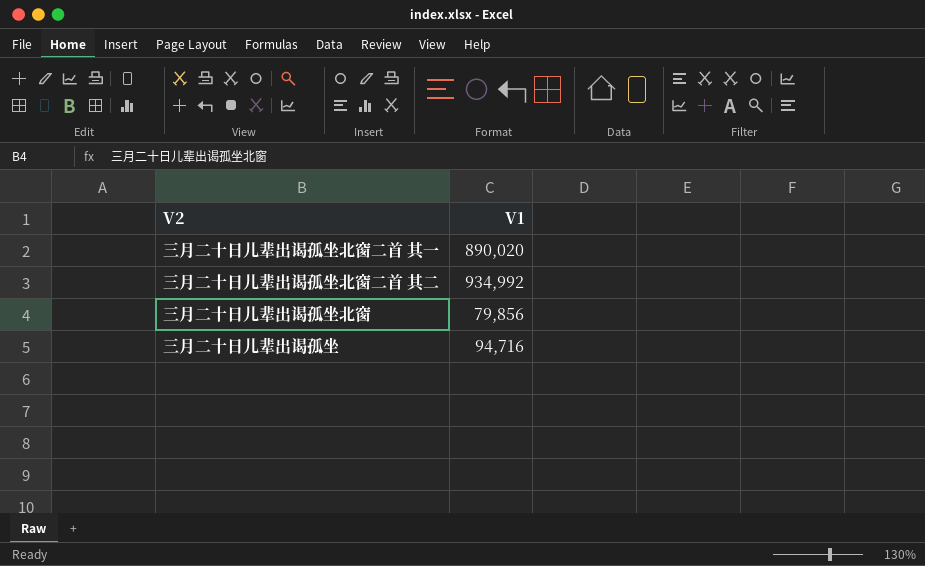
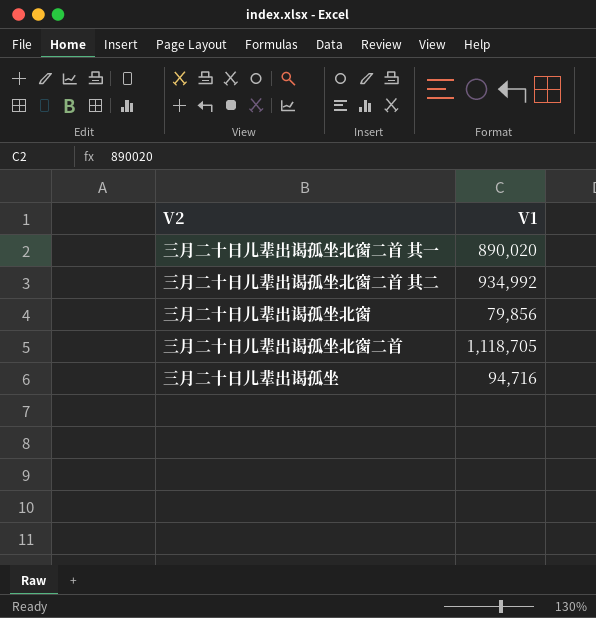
row 三月二十日儿辈出谒孤坐北窗二首: none -> 1,118,705

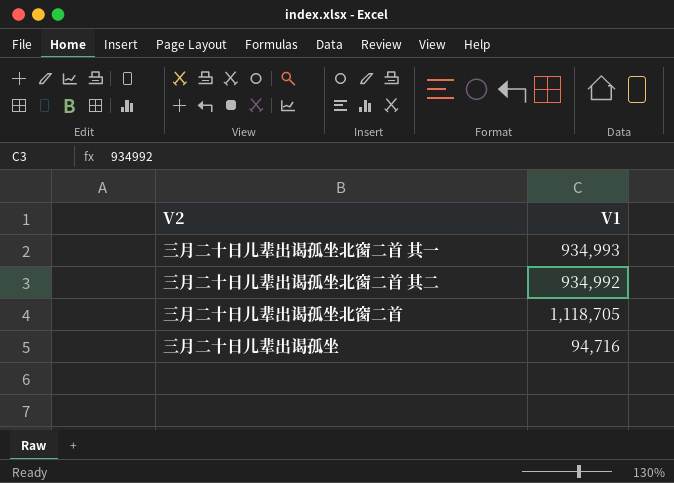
row 三月二十日儿辈出谒孤坐北窗: 79,856 -> none
三月二十日儿辈出谒孤坐北窗二首 其一 | V1: 890,020 -> 934,993

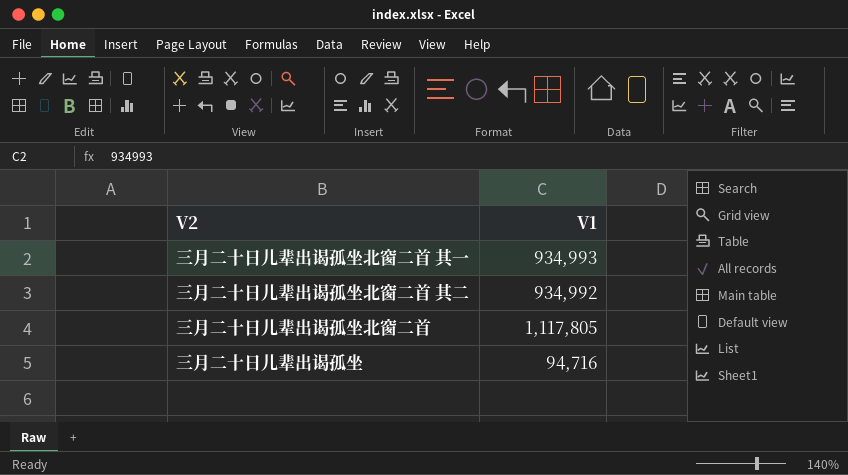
三月二十日儿辈出谒孤坐北窗二首 | V1: 1,118,705 -> 1,117,805

